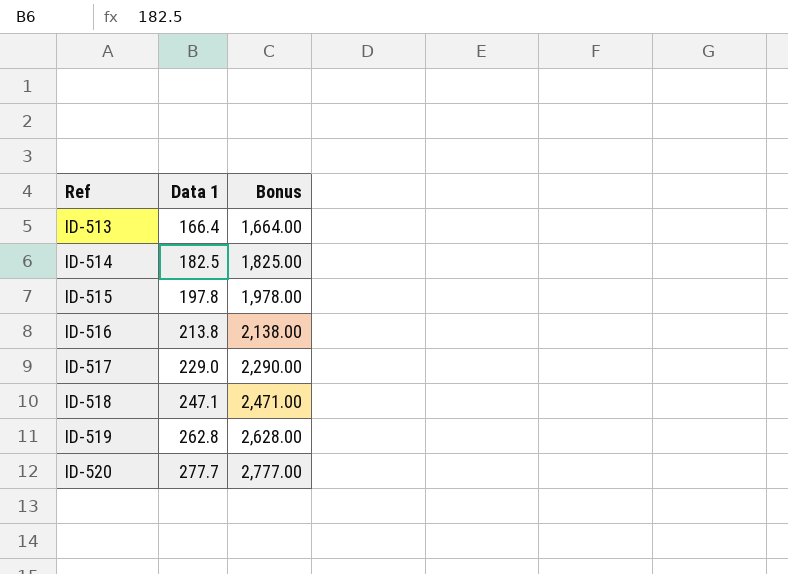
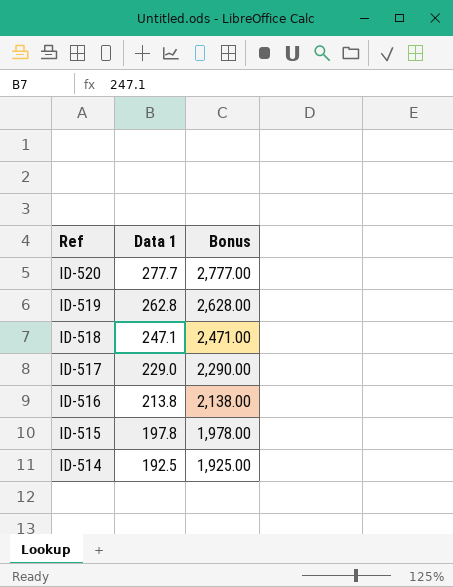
row order: Ref ascending -> Ref descending
row ID-513: 166.4 | 1,664.00 -> none
ID-514 | Data 1: 182.5 -> 192.5
ID-514 | Bonus: 1,825.00 -> 1,925.00

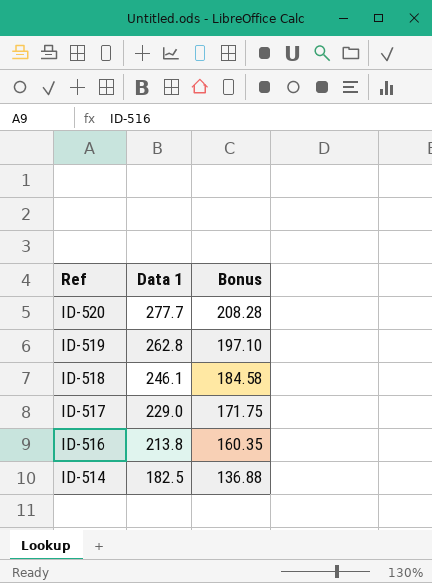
column Bonus | formula: [Data 1] * 10 -> [Data 1] * 0.75
row ID-515: 197.8 | 1,978.00 -> none
ID-518 | Data 1: 247.1 -> 246.1
ID-514 | Data 1: 192.5 -> 182.5

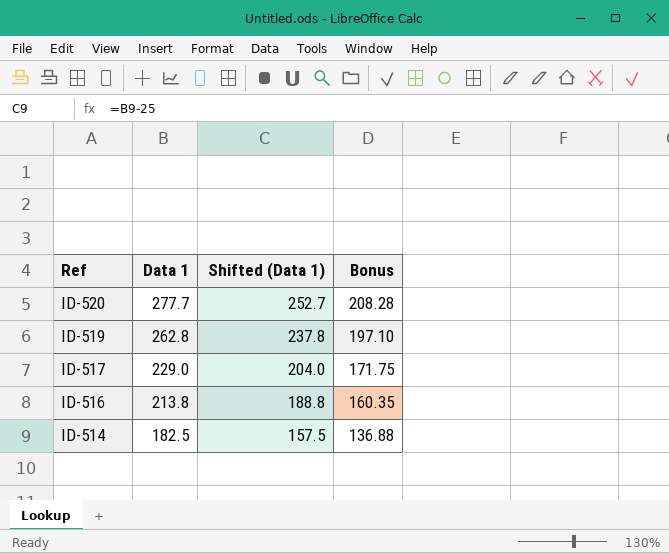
column Shifted (Data 1) | formula: none -> [Data 1] - 25
row ID-518: 246.1 | 184.58 -> none

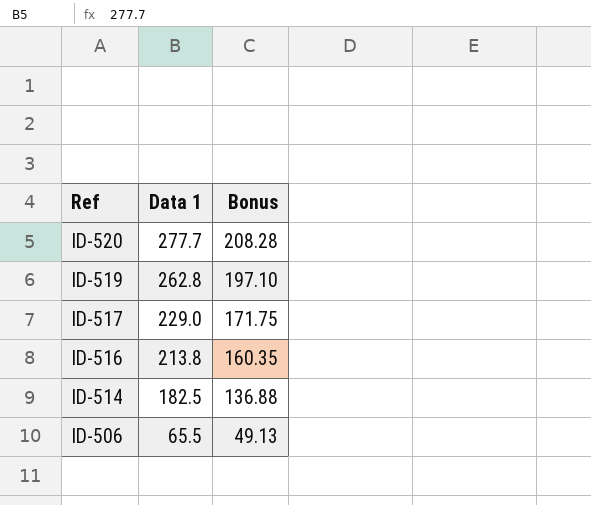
column Shifted (Data 1) | formula: [Data 1] - 25 -> none
row ID-506: none -> 65.5 | 49.13

